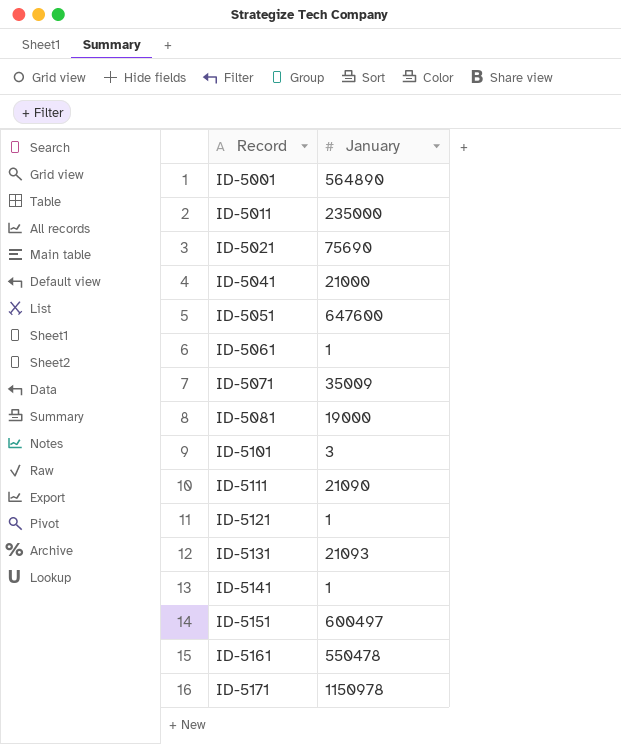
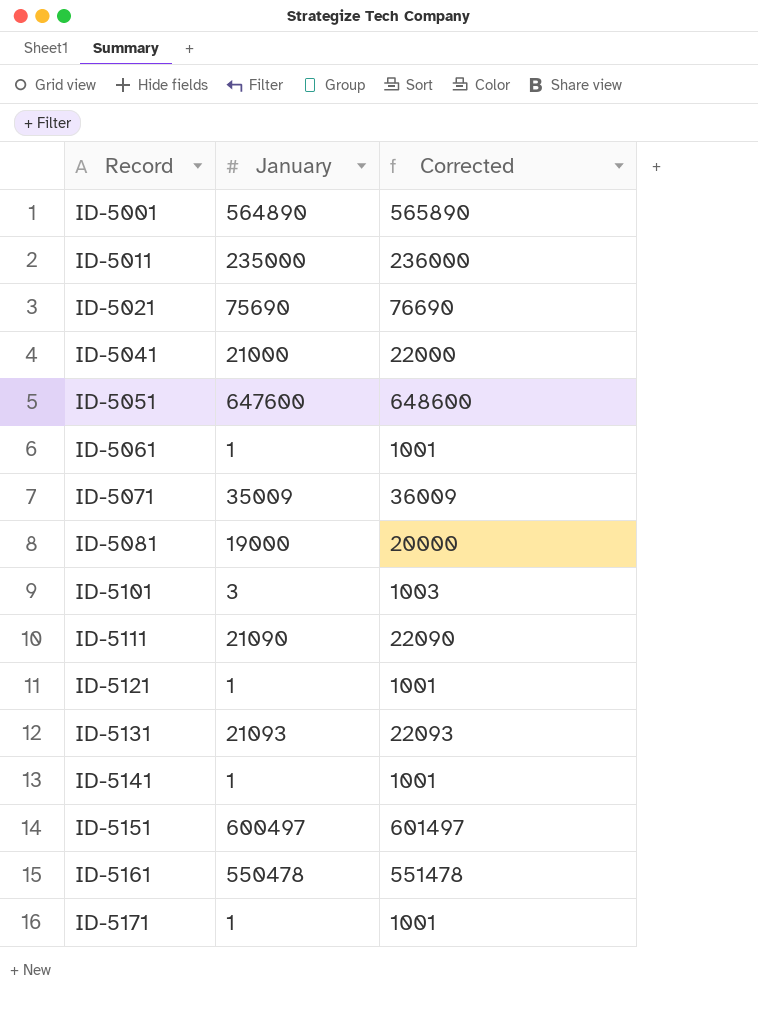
column Corrected | formula: none -> [January] + 1000
ID-5171 | January: 1150978 -> 1

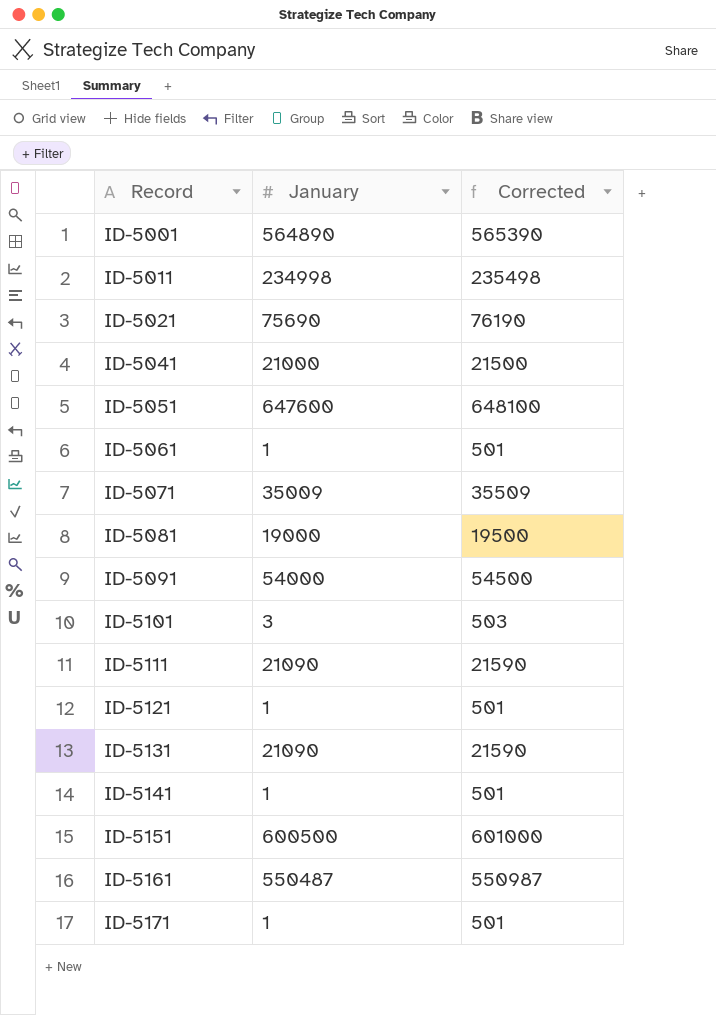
column Corrected | formula: [January] + 1000 -> [January] + 500
ID-5011 | January: 235000 -> 234998
row ID-5091: none -> 54000 | 54500
ID-5131 | January: 21093 -> 21090
ID-5151 | January: 600497 -> 600500
ID-5161 | January: 550478 -> 550487

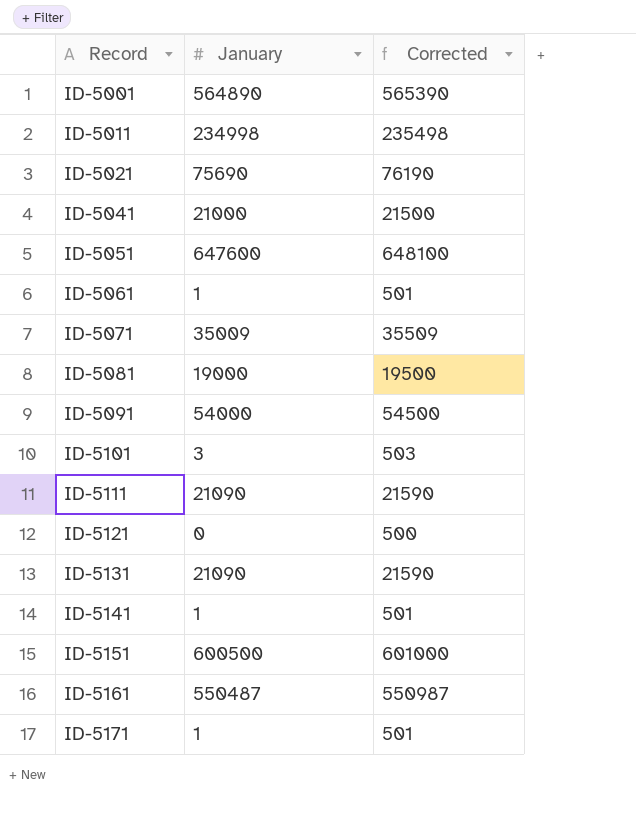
ID-5121 | January: 1 -> 0
ID-5121 | Corrected: 501 -> 500

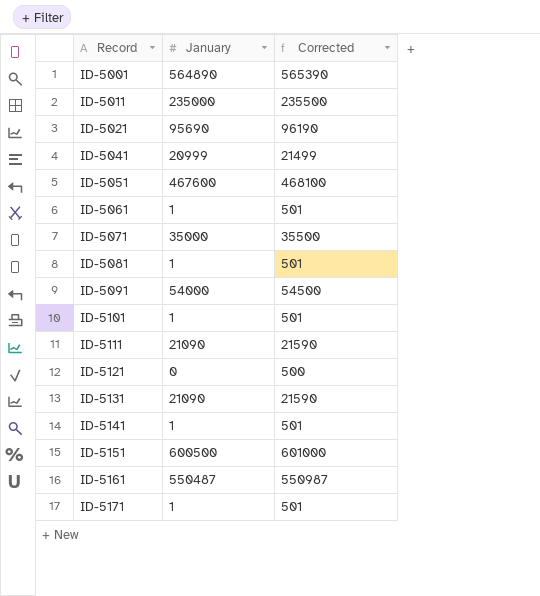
ID-5011 | January: 234998 -> 235000
ID-5011 | Corrected: 235498 -> 235500
ID-5021 | January: 75690 -> 95690
ID-5021 | Corrected: 76190 -> 96190
ID-5041 | January: 21000 -> 20999
ID-5041 | Corrected: 21500 -> 21499
ID-5051 | January: 647600 -> 467600
ID-5051 | Corrected: 648100 -> 468100
ID-5071 | January: 35009 -> 35000
ID-5071 | Corrected: 35509 -> 35500
ID-5081 | January: 19000 -> 1
ID-5081 | Corrected: 19500 -> 501
ID-5101 | January: 3 -> 1
ID-5101 | Corrected: 503 -> 501

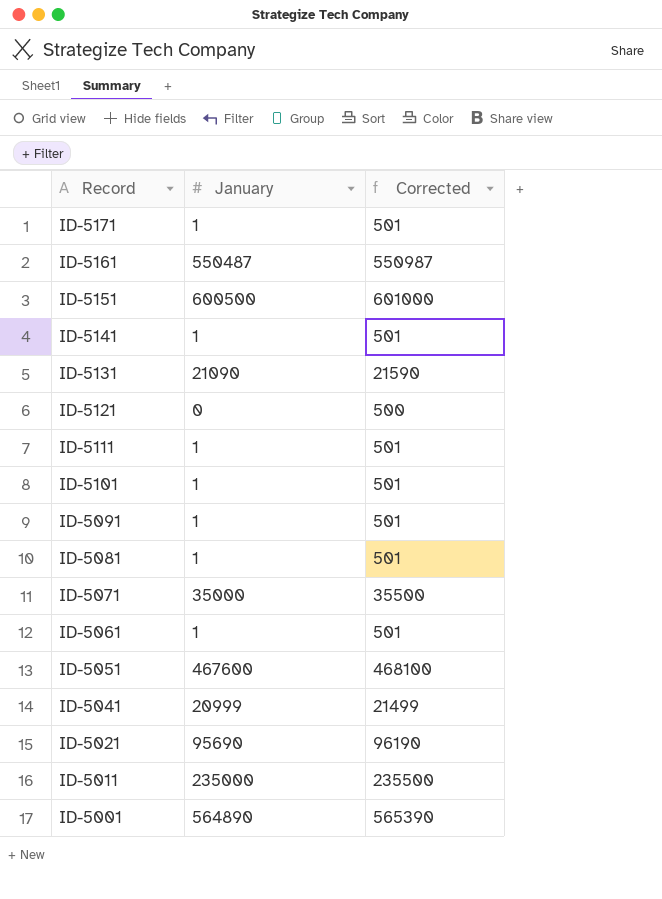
row order: Record ascending -> Record descending
ID-5111 | January: 21090 -> 1
ID-5111 | Corrected: 21590 -> 501
ID-5091 | January: 54000 -> 1
ID-5091 | Corrected: 54500 -> 501

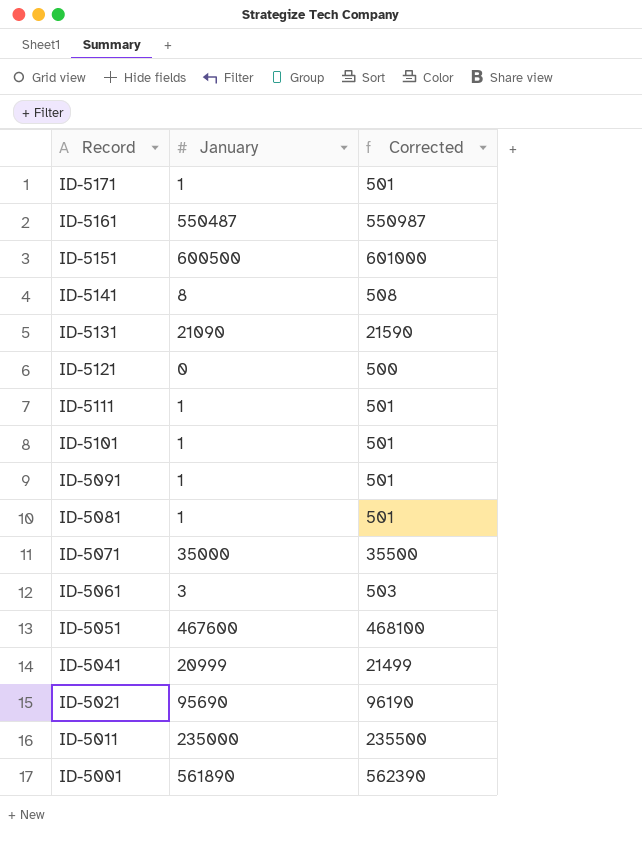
ID-5141 | January: 1 -> 8
ID-5141 | Corrected: 501 -> 508
ID-5061 | January: 1 -> 3
ID-5061 | Corrected: 501 -> 503
ID-5001 | January: 564890 -> 561890
ID-5001 | Corrected: 565390 -> 562390

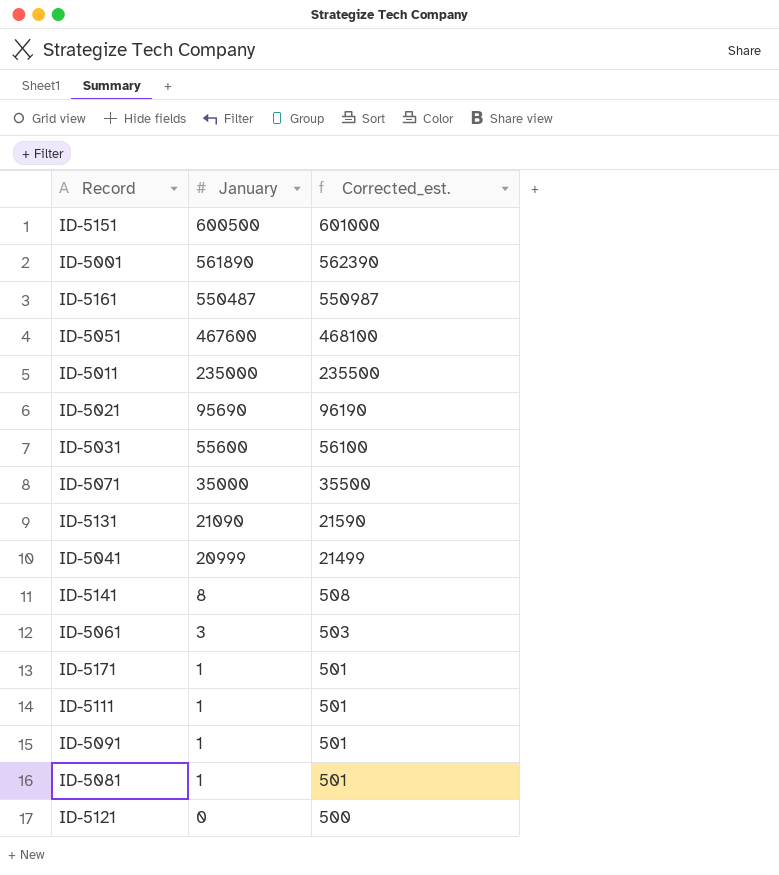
row order: Record descending -> January descending
column name: Corrected -> Corrected_est.
row ID-5101: 1 | 501 -> none
row ID-5031: none -> 55600 | 56100

